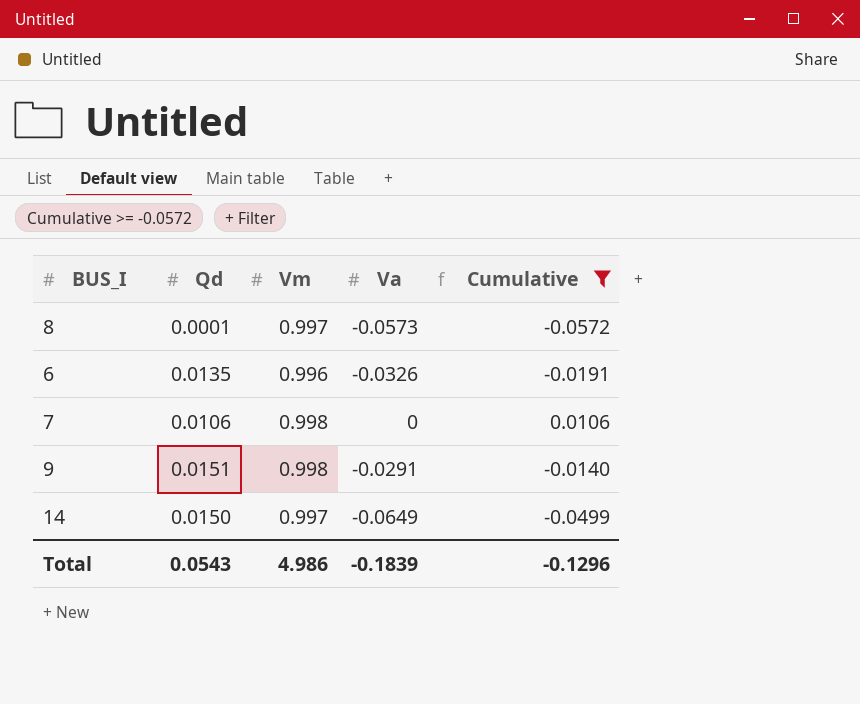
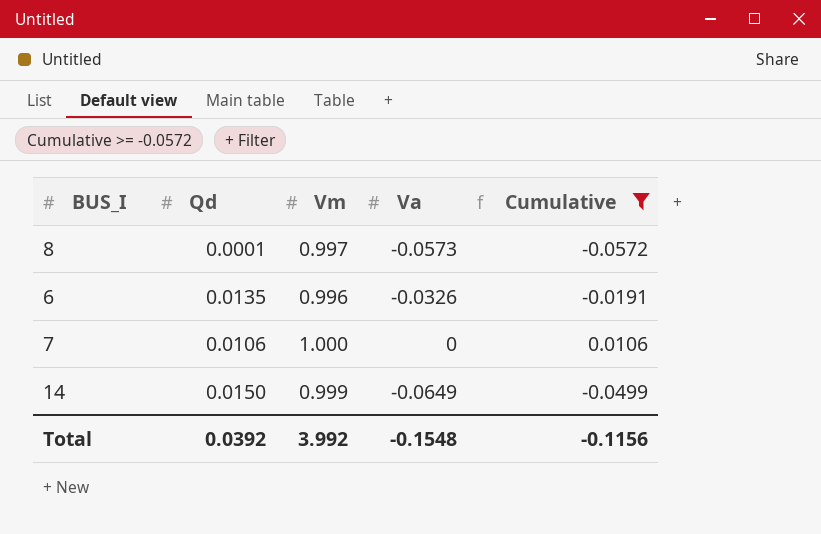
row 9: 0.0151 | 0.998 | -0.0291 | -0.0140 -> none
7 | Vm: 0.998 -> 1.000
14 | Vm: 0.997 -> 0.999
Total | Qd: 0.0543 -> 0.0392
Total | Vm: 4.986 -> 3.992
Total | Va: -0.1839 -> -0.1548
Total | Cumulative: -0.1296 -> -0.1156

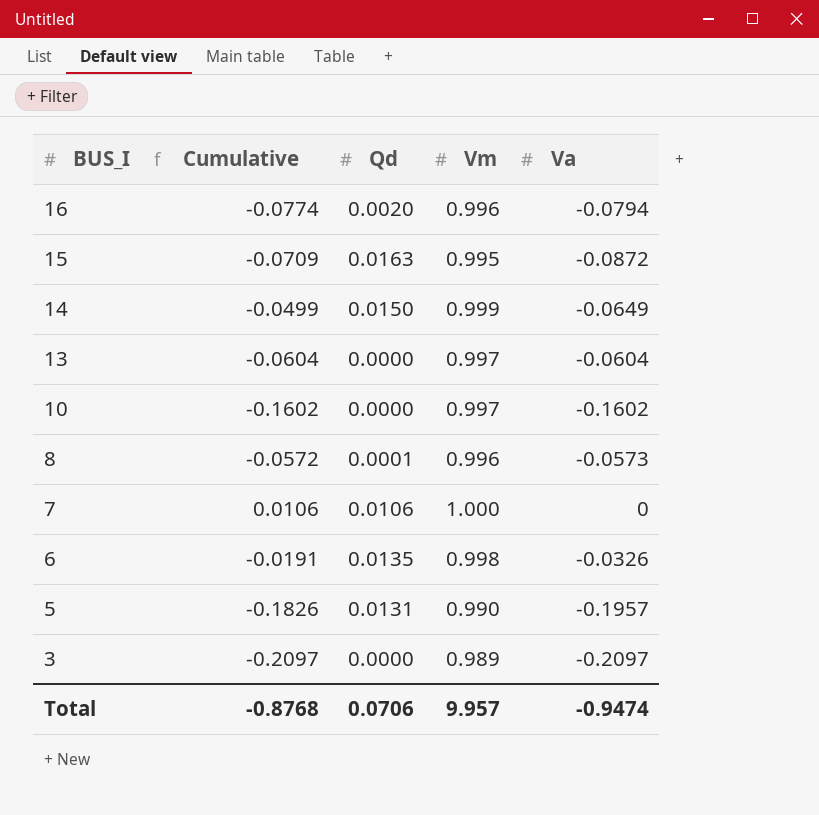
filter: Cumulative >= -0.0572 -> none
row order: none -> BUS_I descending
column Cumulative | position: 5 -> 2
8 | Vm: 0.997 -> 0.996
6 | Vm: 0.996 -> 0.998
Total | Cumulative: -0.1156 -> -0.8768
Total | Qd: 0.0392 -> 0.0706
Total | Vm: 3.992 -> 9.957
Total | Va: -0.1548 -> -0.9474

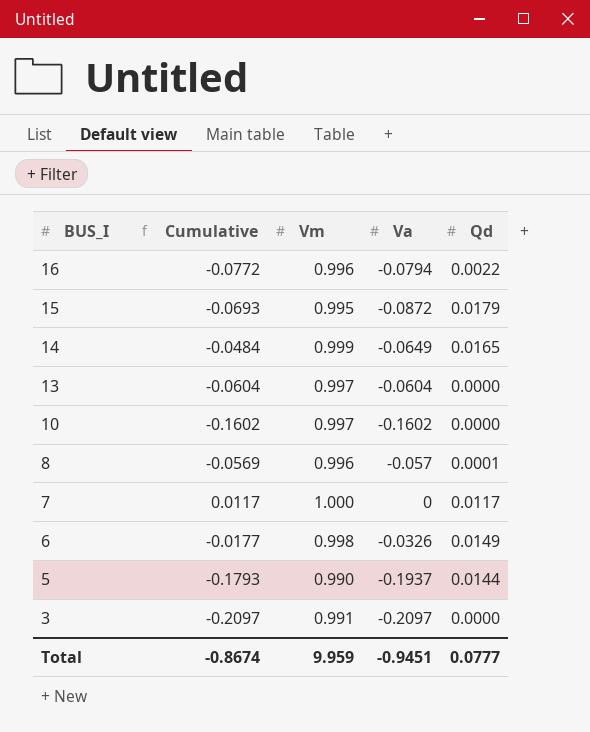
column Qd | position: 3 -> 5
16 | Cumulative: -0.0774 -> -0.0772
16 | Qd: 0.0020 -> 0.0022
15 | Cumulative: -0.0709 -> -0.0693
15 | Qd: 0.0163 -> 0.0179
14 | Cumulative: -0.0499 -> -0.0484
14 | Qd: 0.0150 -> 0.0165
8 | Cumulative: -0.0572 -> -0.0569
8 | Va: -0.0573 -> -0.057
7 | Cumulative: 0.0106 -> 0.0117
7 | Qd: 0.0106 -> 0.0117
6 | Cumulative: -0.0191 -> -0.0177
6 | Qd: 0.0135 -> 0.0149
5 | Cumulative: -0.1826 -> -0.1793
5 | Va: -0.1957 -> -0.1937
5 | Qd: 0.0131 -> 0.0144
3 | Vm: 0.989 -> 0.991
Total | Cumulative: -0.8768 -> -0.8674
Total | Vm: 9.957 -> 9.959
Total | Va: -0.9474 -> -0.9451
Total | Qd: 0.0706 -> 0.0777

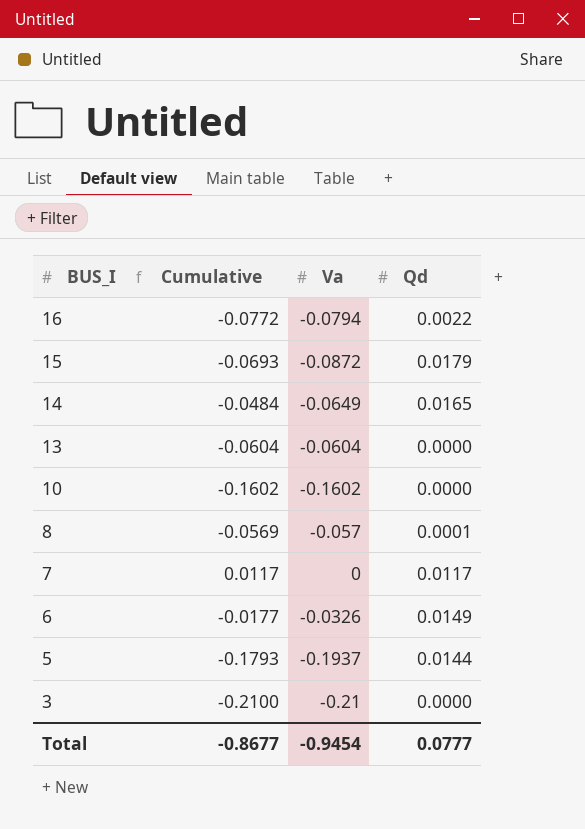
column Vm | position: 3 -> none
3 | Cumulative: -0.2097 -> -0.2100
3 | Va: -0.2097 -> -0.21
Total | Cumulative: -0.8674 -> -0.8677
Total | Va: -0.9451 -> -0.9454

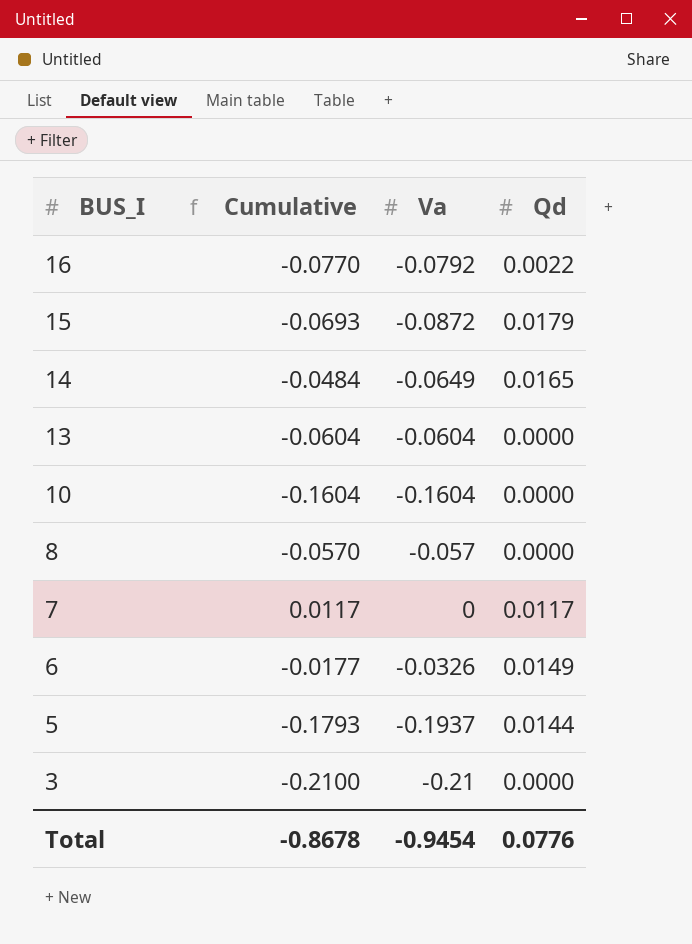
16 | Cumulative: -0.0772 -> -0.0770
16 | Va: -0.0794 -> -0.0792
10 | Cumulative: -0.1602 -> -0.1604
10 | Va: -0.1602 -> -0.1604
8 | Cumulative: -0.0569 -> -0.0570
8 | Qd: 0.0001 -> 0.0000
Total | Cumulative: -0.8677 -> -0.8678
Total | Qd: 0.0777 -> 0.0776

